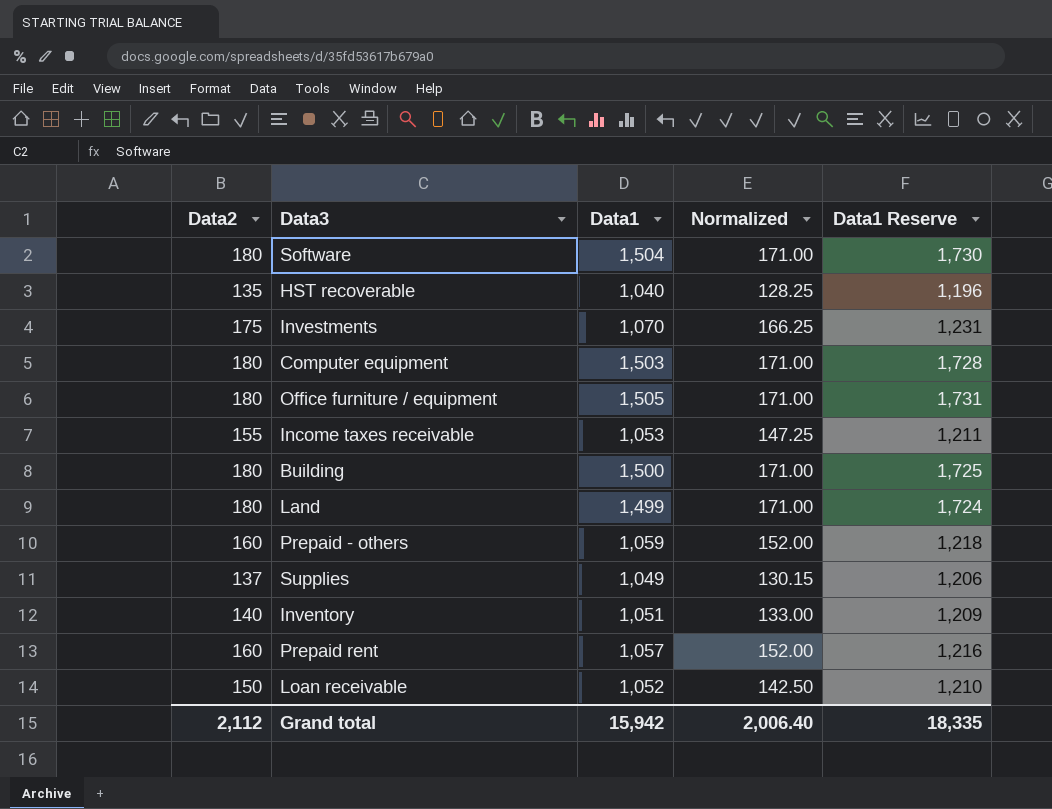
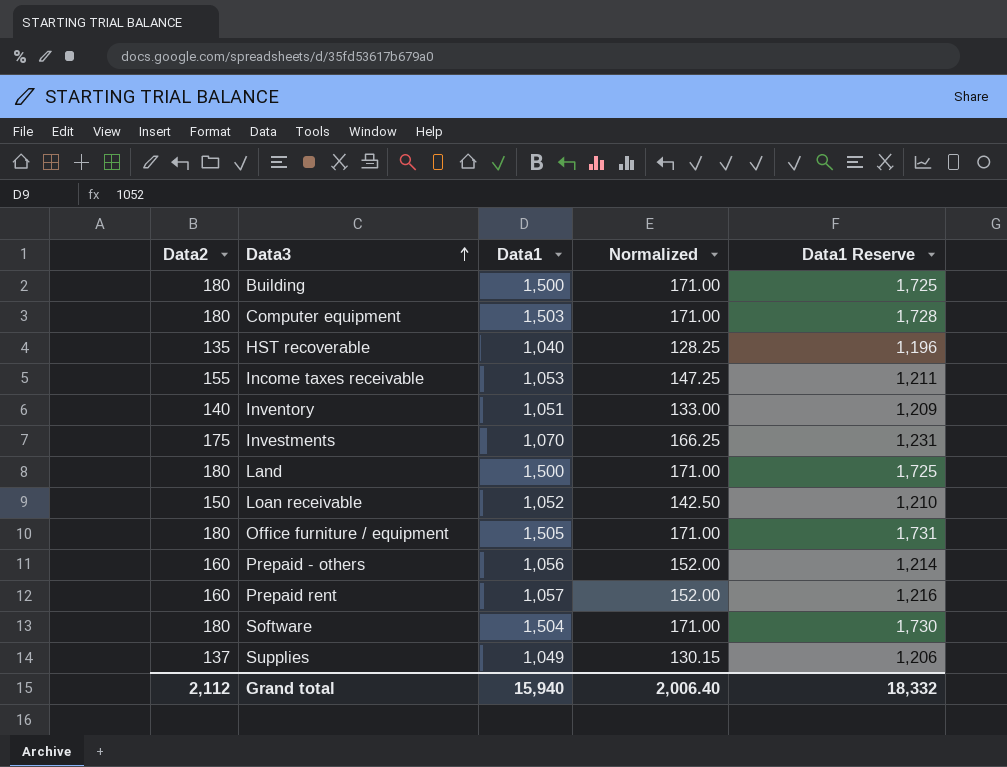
row order: none -> Data3 ascending
Land | Data1: 1,499 -> 1,500
Land | Data1 Reserve: 1,724 -> 1,725
Prepaid - others | Data1: 1,059 -> 1,056
Prepaid - others | Data1 Reserve: 1,218 -> 1,214
Grand total | Data1: 15,942 -> 15,940
Grand total | Data1 Reserve: 18,335 -> 18,332

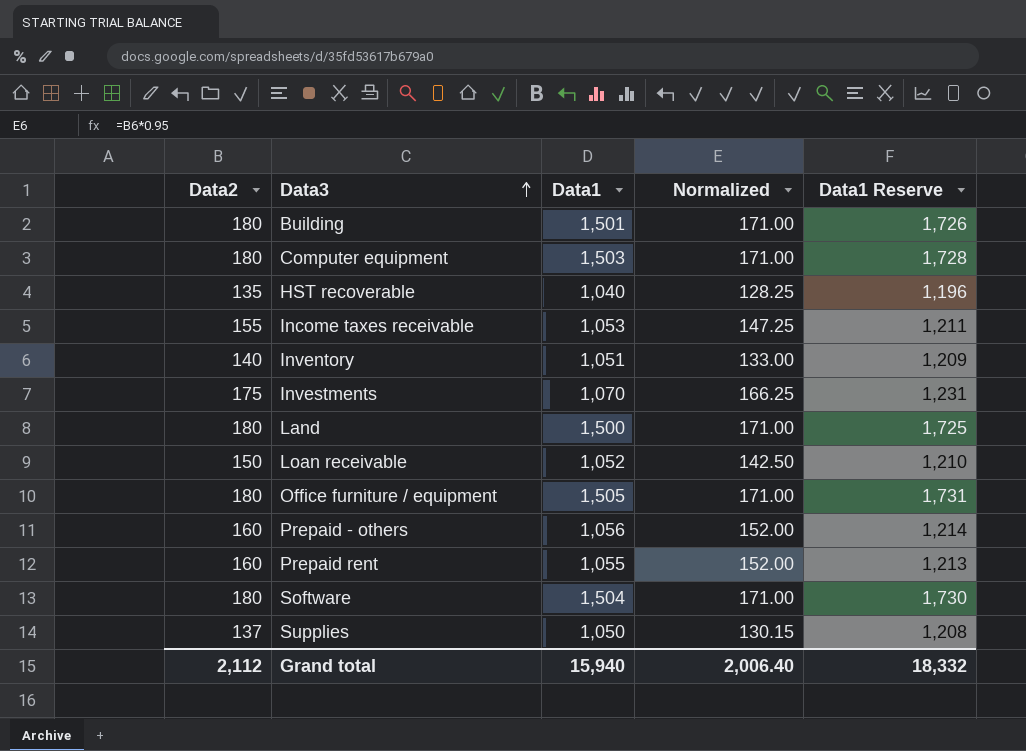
Building | Data1: 1,500 -> 1,501
Building | Data1 Reserve: 1,725 -> 1,726
Prepaid rent | Data1: 1,057 -> 1,055
Prepaid rent | Data1 Reserve: 1,216 -> 1,213
Supplies | Data1: 1,049 -> 1,050
Supplies | Data1 Reserve: 1,206 -> 1,208

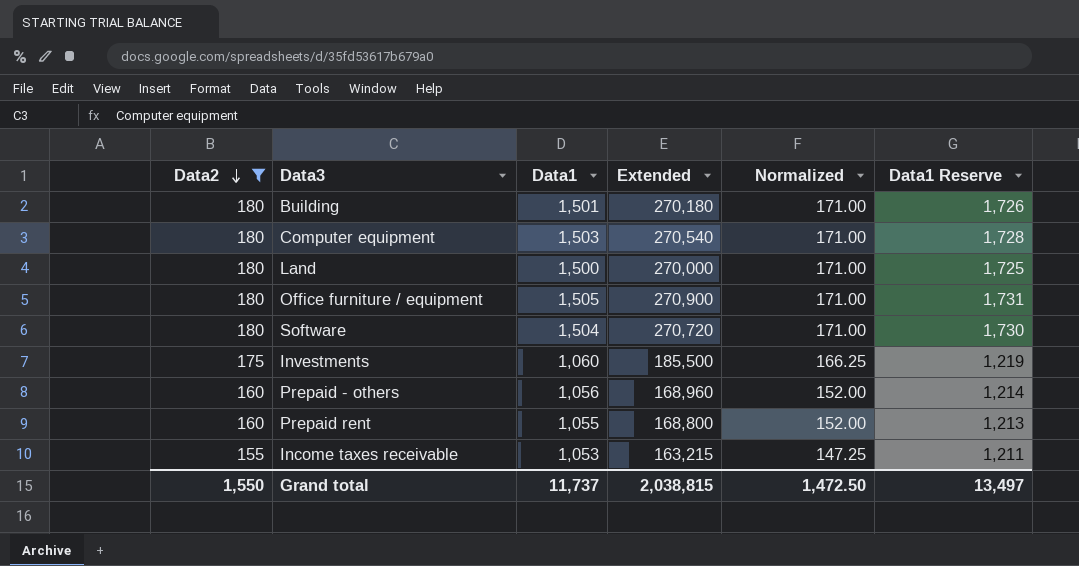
filter: none -> Data2 >= 155
row order: Data3 ascending -> Data2 descending
column Extended | formula: none -> [Data2] * [Data1]
Investments | Data1: 1,070 -> 1,060
Investments | Data1 Reserve: 1,231 -> 1,219
Grand total | Data2: 2,112 -> 1,550
Grand total | Data1: 15,940 -> 11,737
Grand total | Normalized: 2,006.40 -> 1,472.50
Grand total | Data1 Reserve: 18,332 -> 13,497

